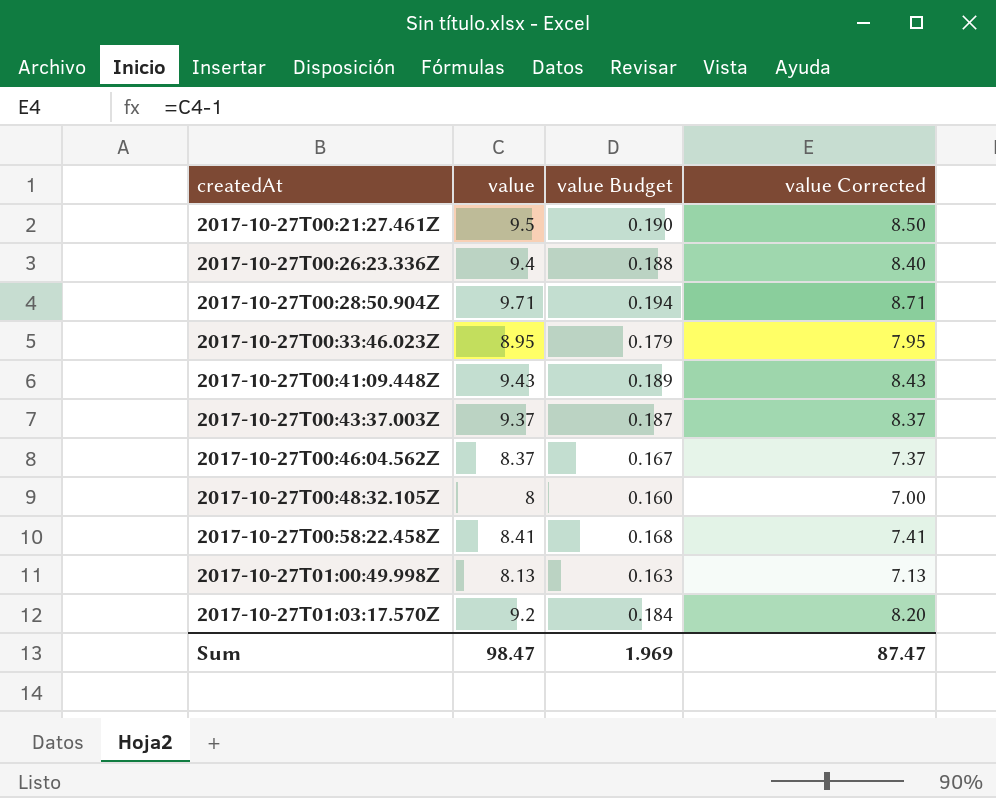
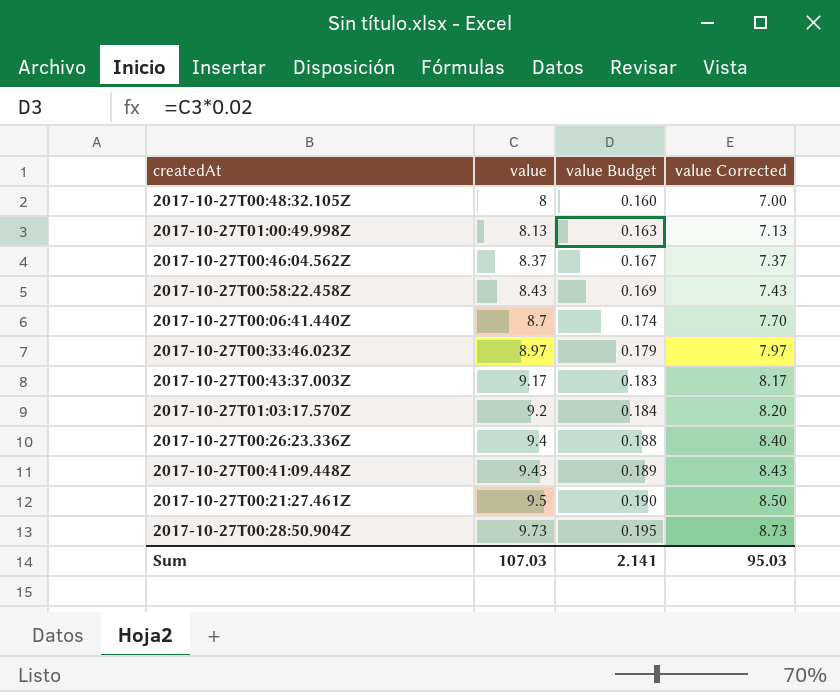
row order: createdAt ascending -> value ascending
2017-10-27T00:58:22.458Z | value: 8.41 -> 8.43
2017-10-27T00:58:22.458Z | value Budget: 0.168 -> 0.169
2017-10-27T00:58:22.458Z | value Corrected: 7.41 -> 7.43
row 2017-10-27T00:06:41.440Z: none -> 8.7 | 0.174 | 7.70
2017-10-27T00:33:46.023Z | value: 8.95 -> 8.97
2017-10-27T00:33:46.023Z | value Corrected: 7.95 -> 7.97
2017-10-27T00:43:37.003Z | value: 9.37 -> 9.17
2017-10-27T00:43:37.003Z | value Budget: 0.187 -> 0.183
2017-10-27T00:43:37.003Z | value Corrected: 8.37 -> 8.17
2017-10-27T00:28:50.904Z | value: 9.71 -> 9.73
2017-10-27T00:28:50.904Z | value Budget: 0.194 -> 0.195
2017-10-27T00:28:50.904Z | value Corrected: 8.71 -> 8.73
Sum | value: 98.47 -> 107.03
Sum | value Budget: 1.969 -> 2.141
Sum | value Corrected: 87.47 -> 95.03

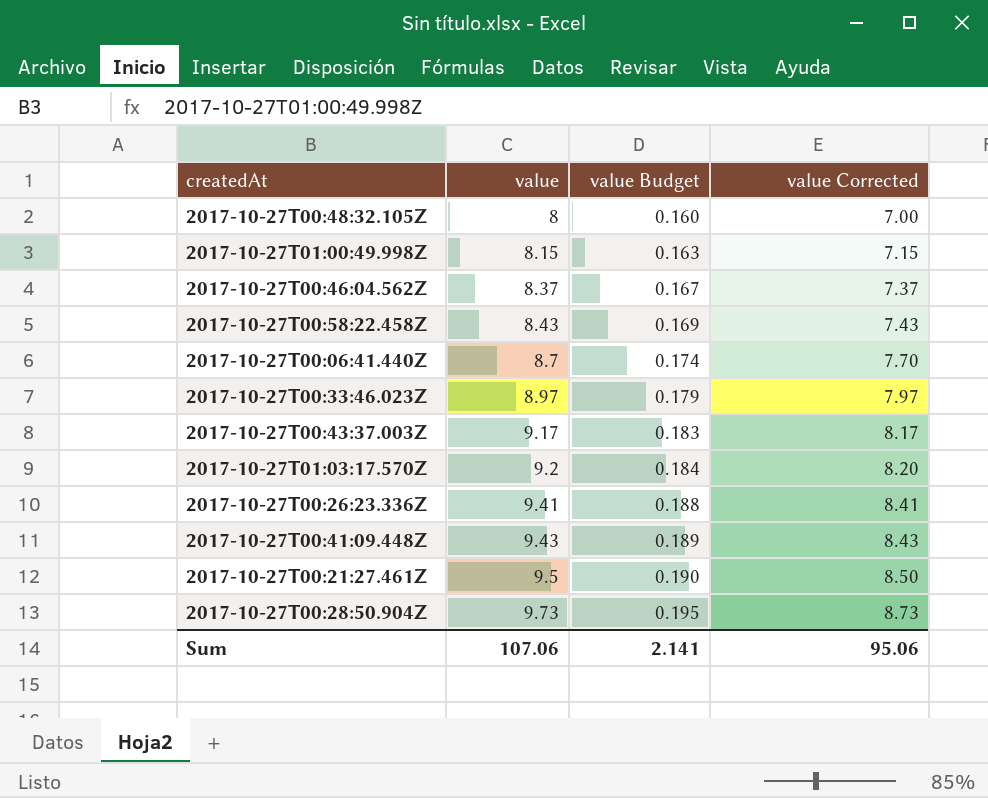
2017-10-27T01:00:49.998Z | value: 8.13 -> 8.15
2017-10-27T01:00:49.998Z | value Corrected: 7.13 -> 7.15
2017-10-27T00:26:23.336Z | value: 9.4 -> 9.41
2017-10-27T00:26:23.336Z | value Corrected: 8.40 -> 8.41
Sum | value: 107.03 -> 107.06
Sum | value Corrected: 95.03 -> 95.06

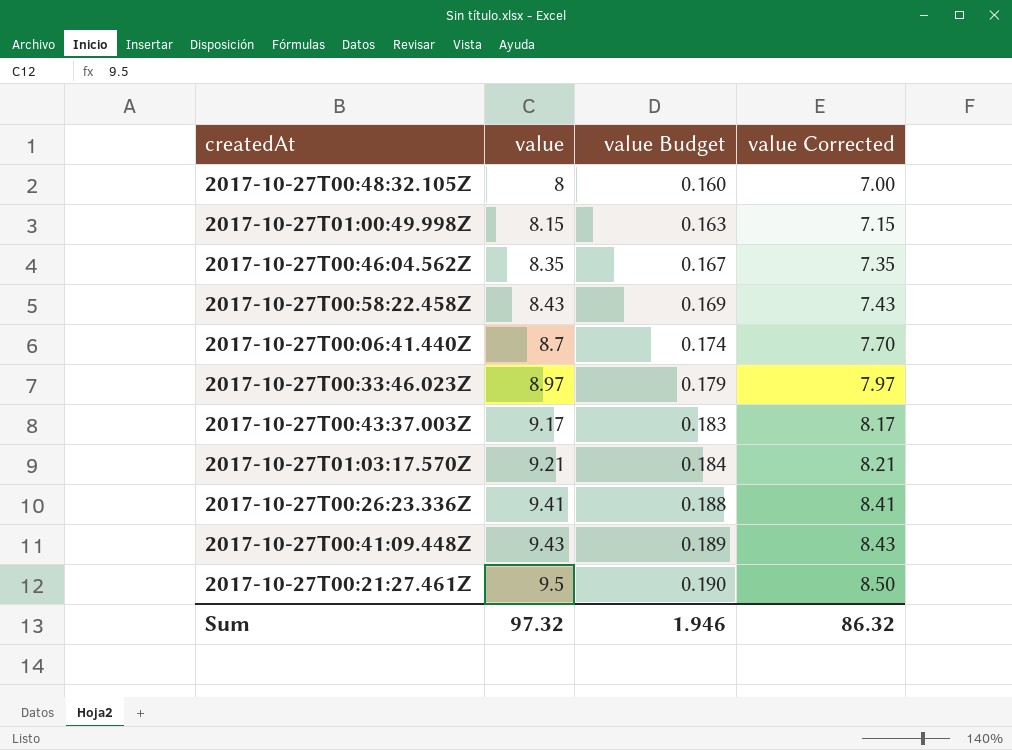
row 2017-10-27T00:28:50.904Z: 9.73 | 0.195 | 8.73 -> none
2017-10-27T00:46:04.562Z | value: 8.37 -> 8.35
2017-10-27T00:46:04.562Z | value Corrected: 7.37 -> 7.35
2017-10-27T01:03:17.570Z | value: 9.2 -> 9.21
2017-10-27T01:03:17.570Z | value Corrected: 8.20 -> 8.21
Sum | value: 107.06 -> 97.32
Sum | value Budget: 2.141 -> 1.946
Sum | value Corrected: 95.06 -> 86.32

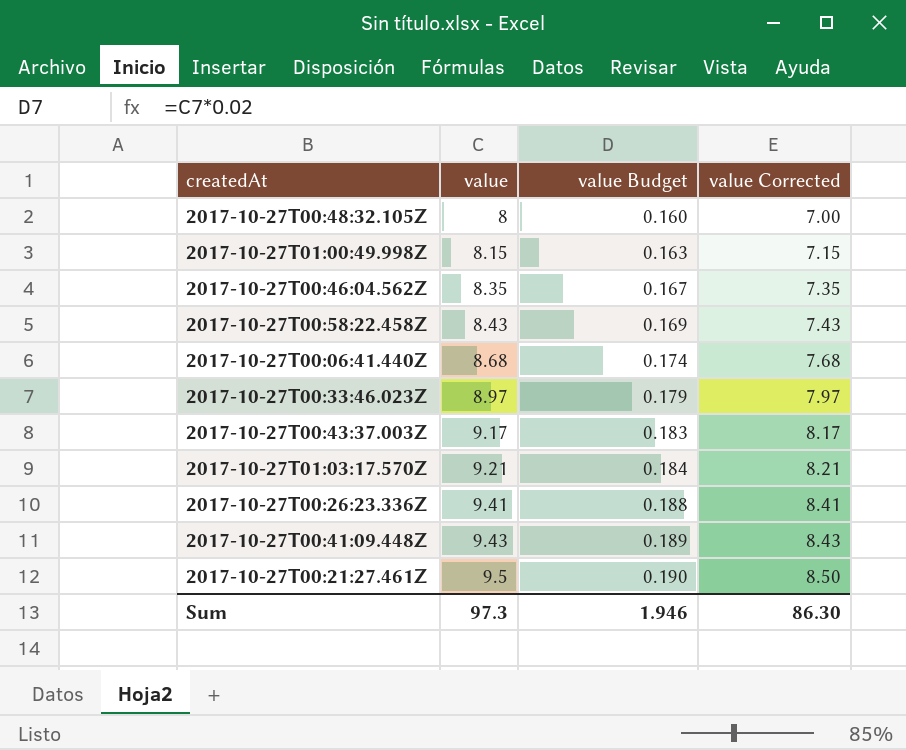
2017-10-27T00:06:41.440Z | value: 8.7 -> 8.68
2017-10-27T00:06:41.440Z | value Corrected: 7.70 -> 7.68
Sum | value: 97.32 -> 97.3
Sum | value Corrected: 86.32 -> 86.30

